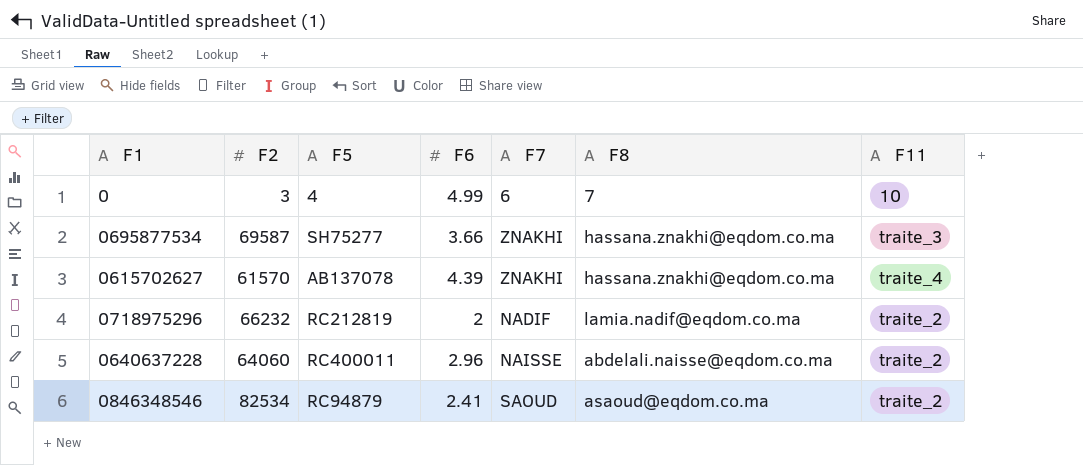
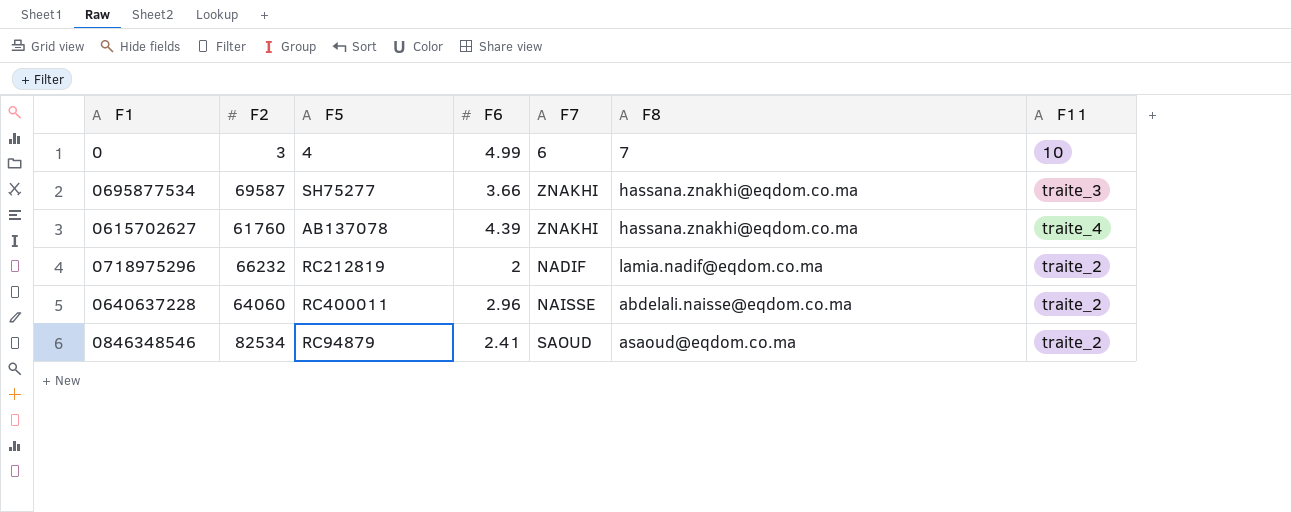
0615702627 | F2: 61570 -> 61760

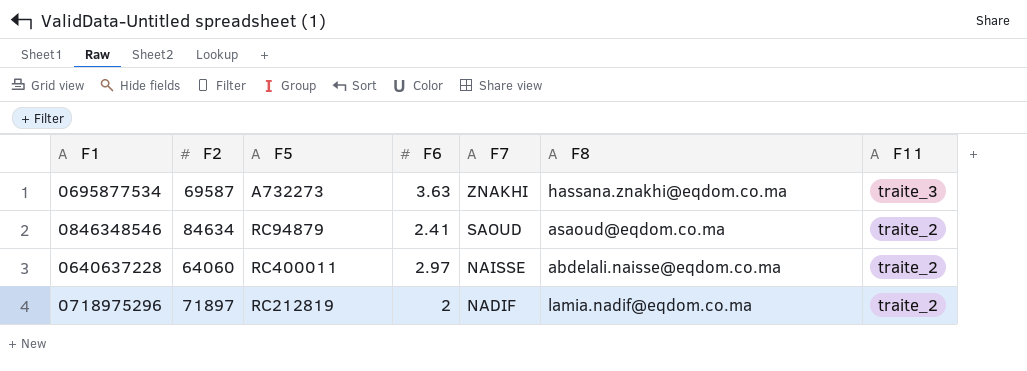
row order: none -> F7 descending
row 0: 3 | 4 | 4.99 | 6 | 7 | 10 -> none
row 0615702627: 61760 | AB137078 | 4.39 | ZNAKHI | hassana.znakhi@eqdom.co.ma | traite_4 -> none
0695877534 | F5: SH75277 -> A732273
0695877534 | F6: 3.66 -> 3.63
0846348546 | F2: 82534 -> 84634
0640637228 | F6: 2.96 -> 2.97
0718975296 | F2: 66232 -> 71897

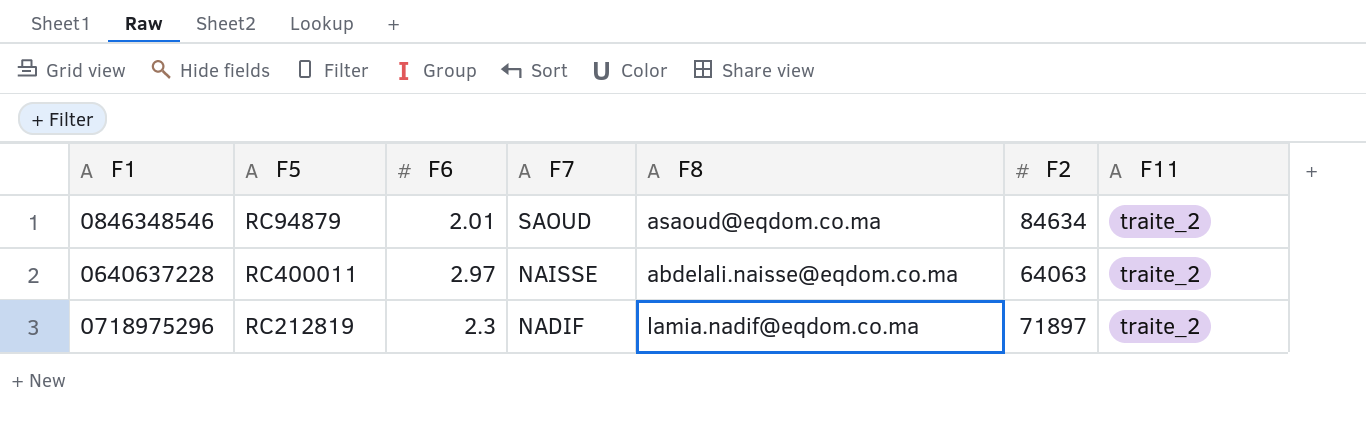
column F2 | position: 2 -> 6
row 0695877534: 69587 | A732273 | 3.63 | ZNAKHI | hassana.znakhi@eqdom.co.ma | traite_3 -> none
0846348546 | F6: 2.41 -> 2.01
0640637228 | F2: 64060 -> 64063
0718975296 | F6: 2 -> 2.3

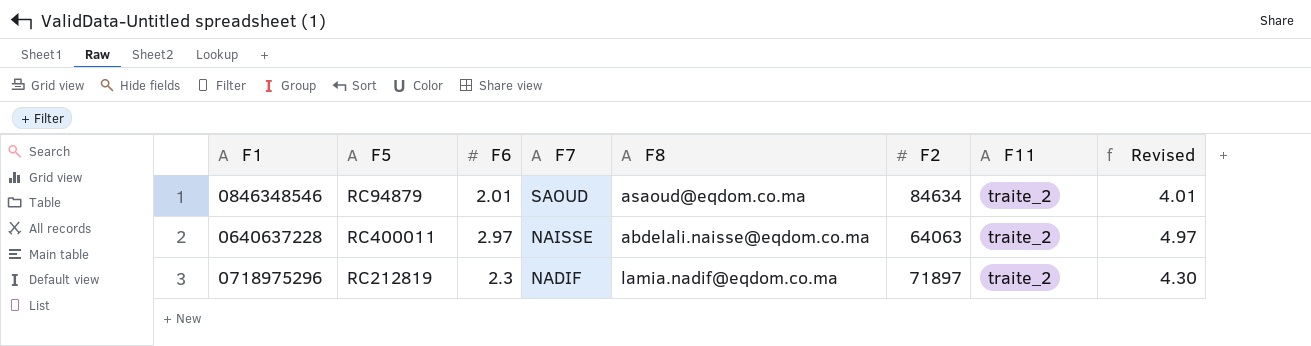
column Revised | formula: none -> [F6] + 2

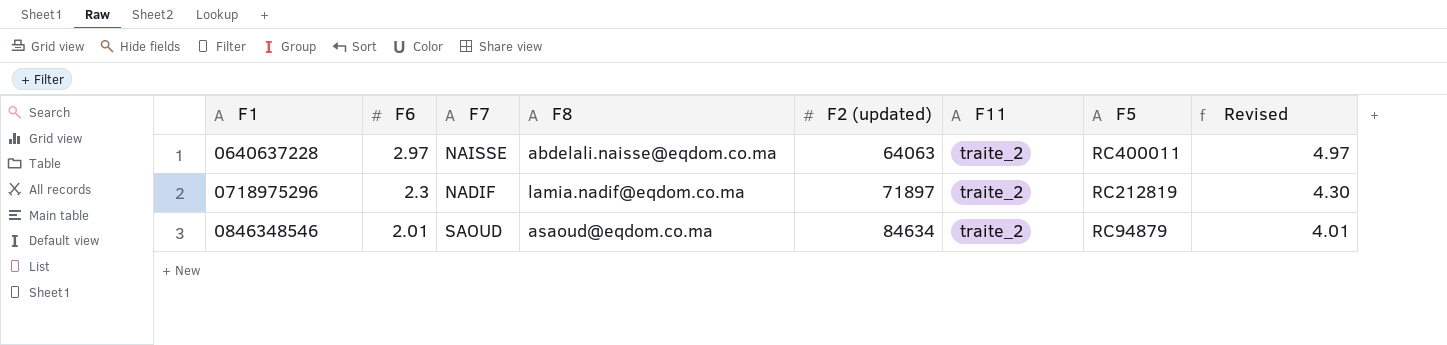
row order: F7 descending -> F1 ascending
column name: F2 -> F2 (updated)
column F5 | position: 2 -> 7

